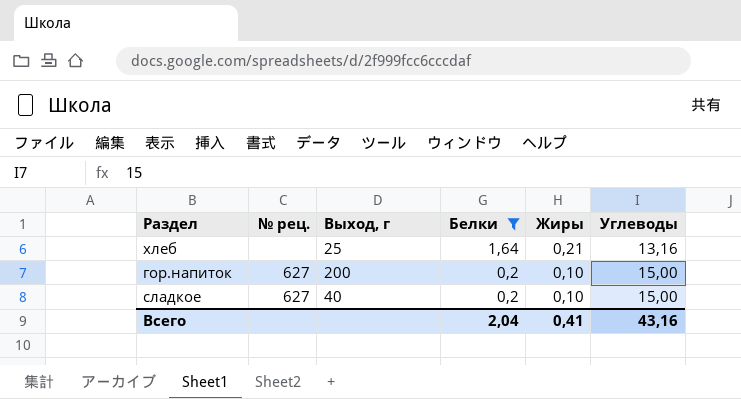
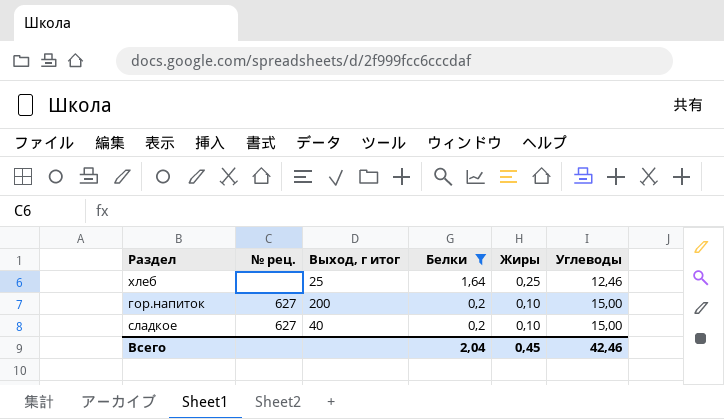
column name: Выход, г -> Выход, г итог
хлеб | Жиры: 0,21 -> 0,25
хлеб | Углеводы: 13,16 -> 12,46
Всего | Жиры: 0,41 -> 0,45
Всего | Углеводы: 43,16 -> 42,46

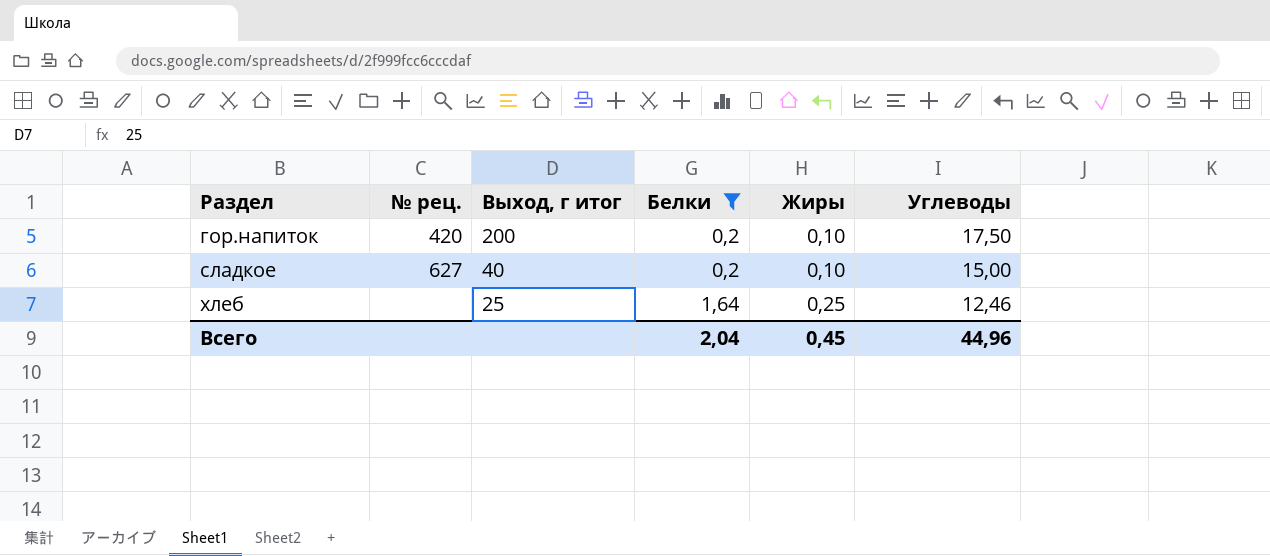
row order: Белки descending -> Раздел ascending
гор.напиток | № рец.: 627 -> 420
гор.напиток | Углеводы: 15,00 -> 17,50
Всего | Углеводы: 42,46 -> 44,96

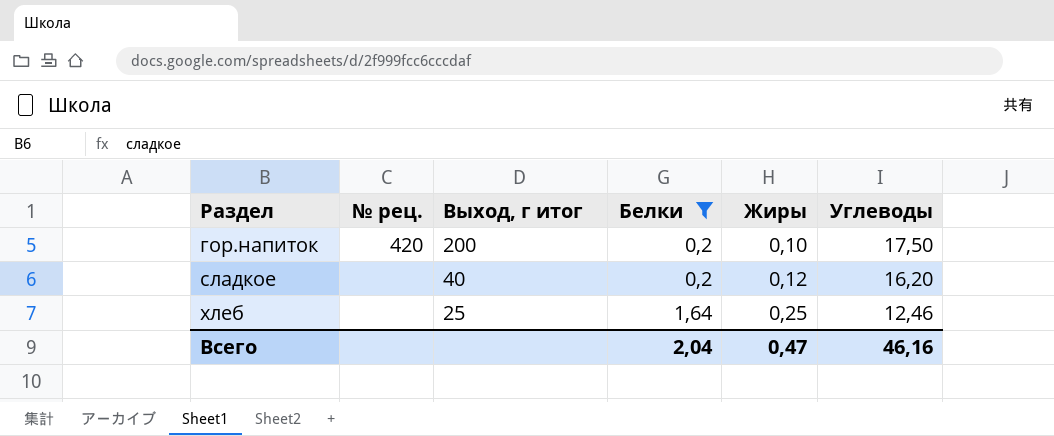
сладкое | № рец.: 627 -> none
сладкое | Жиры: 0,10 -> 0,12
сладкое | Углеводы: 15,00 -> 16,20
Всего | Жиры: 0,45 -> 0,47
Всего | Углеводы: 44,96 -> 46,16

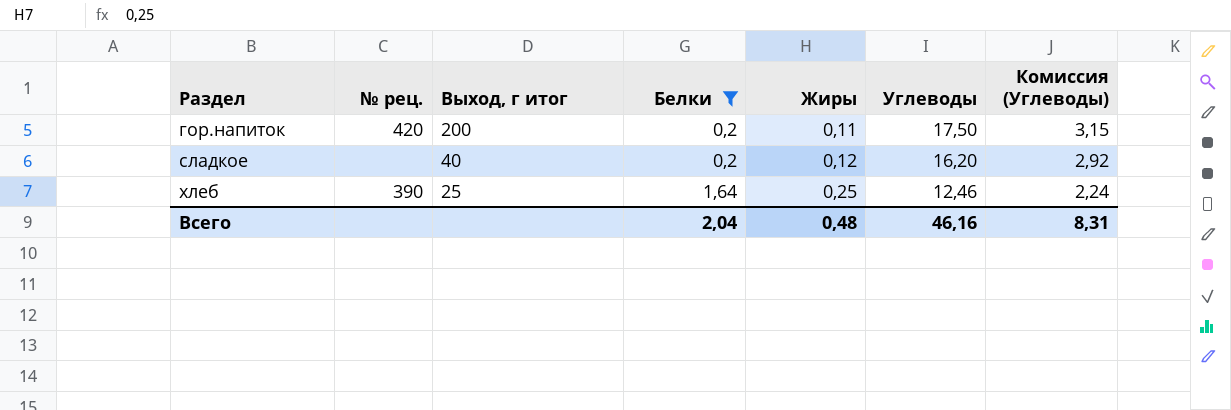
column Комиссия (Углеводы) | formula: none -> [Углеводы] * 0,18
гор.напиток | Жиры: 0,10 -> 0,11
хлеб | № рец.: none -> 390
Всего | Жиры: 0,47 -> 0,48

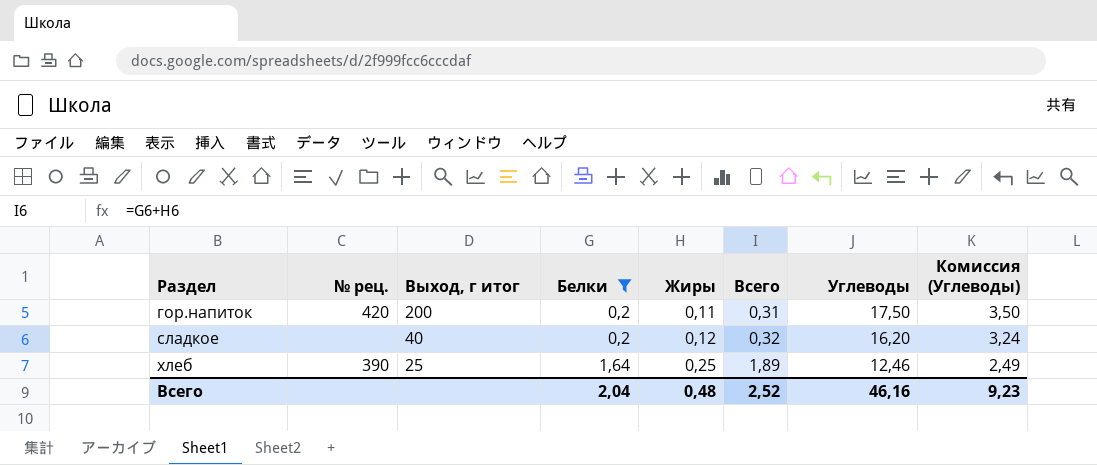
column Всего | formula: none -> [Белки] + [Жиры]
column Комиссия (Углеводы) | formula: [Углеводы] * 0,18 -> [Углеводы] * 0,2
Всего | Комиссия (Углеводы): 8,31 -> 9,23

